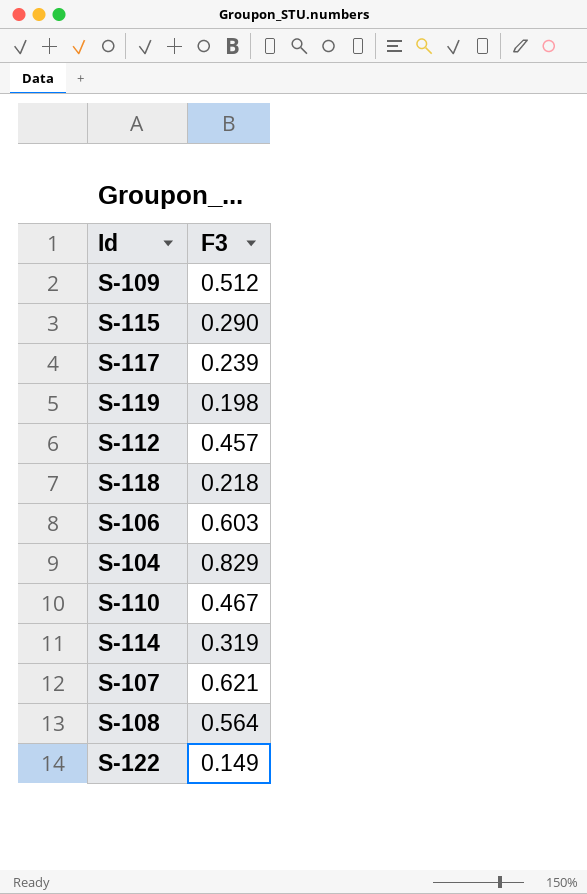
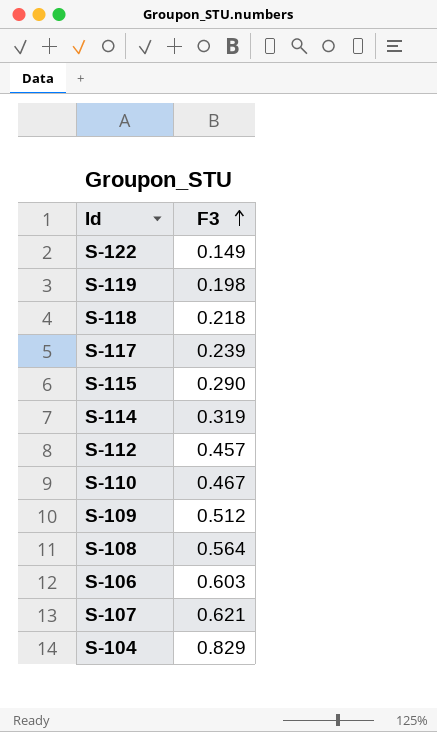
row order: none -> F3 ascending

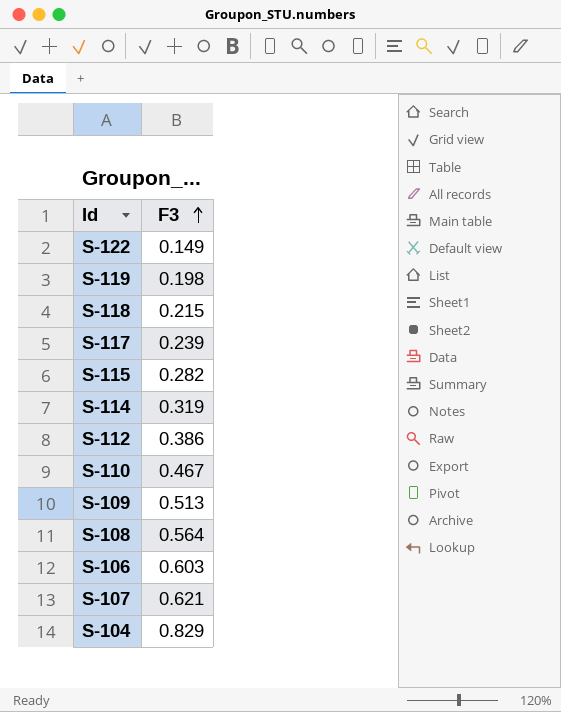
S-118 | F3: 0.218 -> 0.215
S-115 | F3: 0.290 -> 0.282
S-112 | F3: 0.457 -> 0.386
S-109 | F3: 0.512 -> 0.513

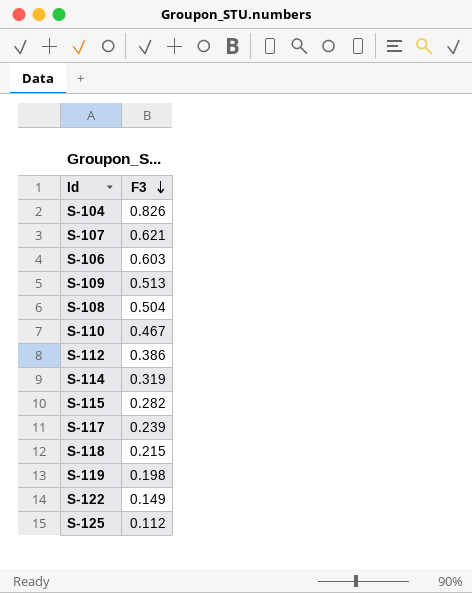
row order: F3 ascending -> F3 descending
S-104 | F3: 0.829 -> 0.826
S-108 | F3: 0.564 -> 0.504
row S-125: none -> 0.112

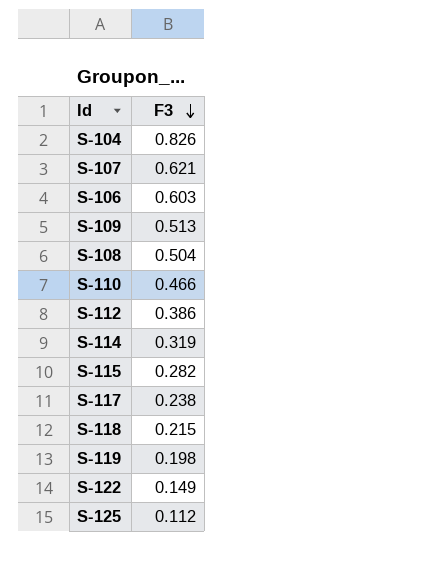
S-110 | F3: 0.467 -> 0.466
S-117 | F3: 0.239 -> 0.238

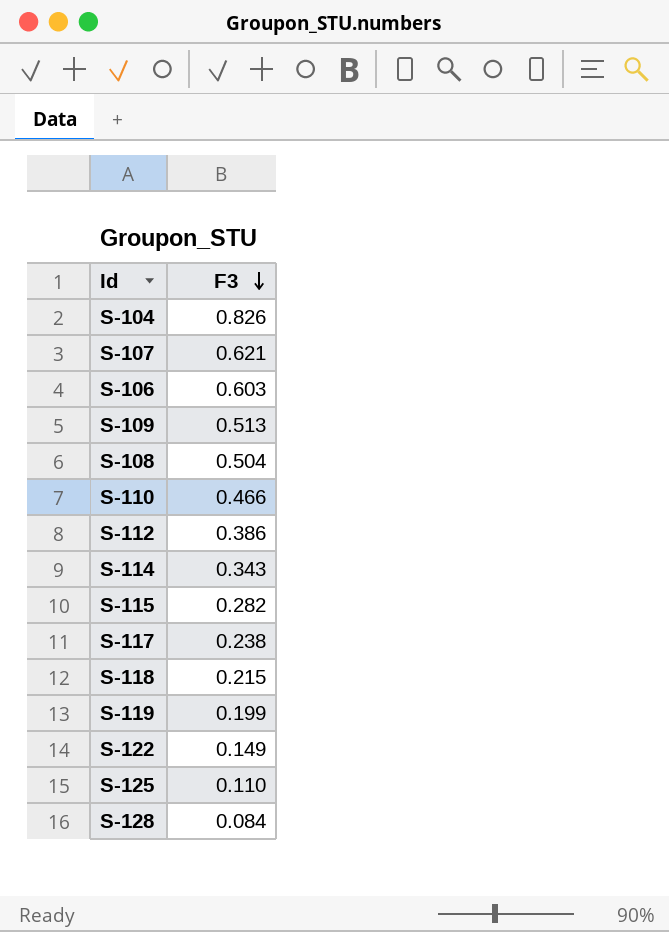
S-114 | F3: 0.319 -> 0.343
S-119 | F3: 0.198 -> 0.199
S-125 | F3: 0.112 -> 0.110
row S-128: none -> 0.084

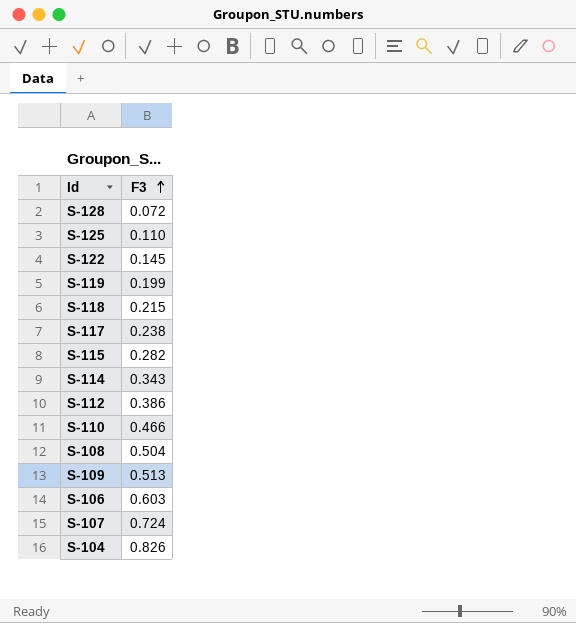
row order: F3 descending -> F3 ascending
S-128 | F3: 0.084 -> 0.072
S-122 | F3: 0.149 -> 0.145
S-107 | F3: 0.621 -> 0.724

